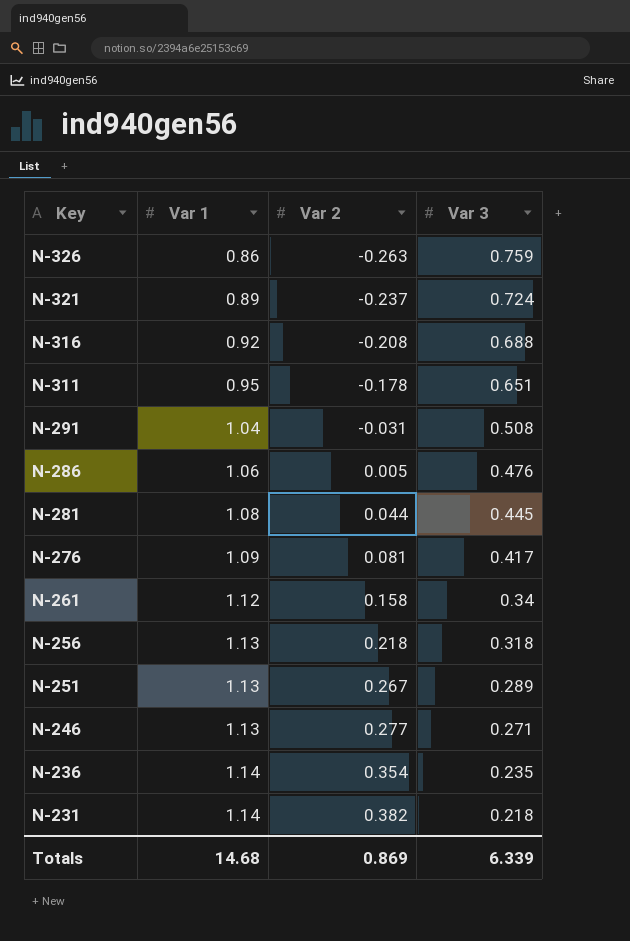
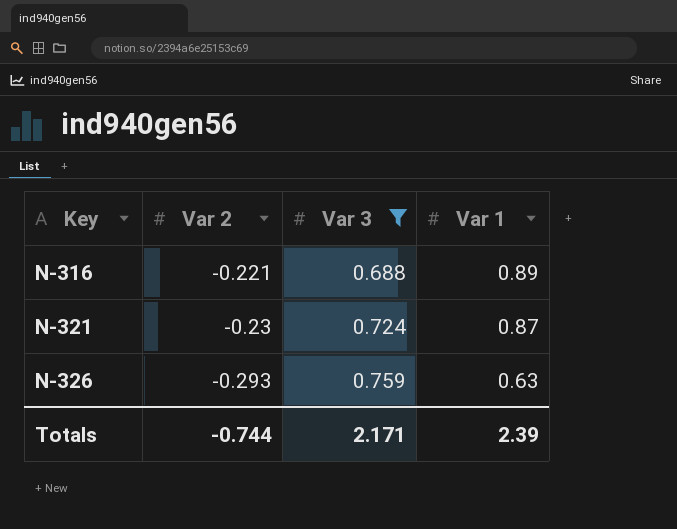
filter: none -> Var 3 >= 0.688
row order: Key descending -> Key ascending
column Var 1 | position: 2 -> 4
N-316 | Var 2: -0.208 -> -0.221
N-316 | Var 1: 0.92 -> 0.89
N-321 | Var 2: -0.237 -> -0.23
N-321 | Var 1: 0.89 -> 0.87
N-326 | Var 2: -0.263 -> -0.293
N-326 | Var 1: 0.86 -> 0.63
Totals | Var 2: 0.869 -> -0.744
Totals | Var 3: 6.339 -> 2.171
Totals | Var 1: 14.68 -> 2.39

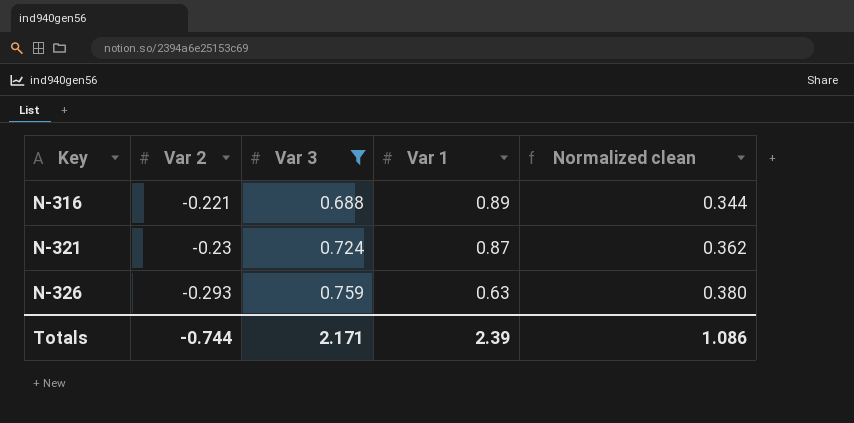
column Normalized clean | formula: none -> [Var 3] * 0.5

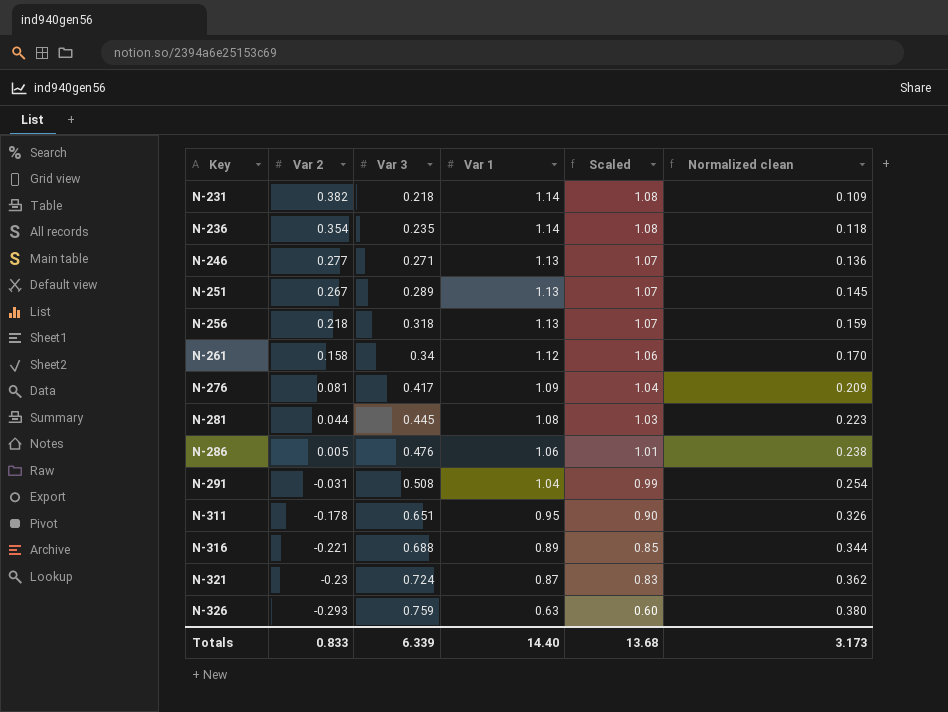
filter: Var 3 >= 0.688 -> none
column Scaled | formula: none -> [Var 1] * 0.95
Totals | Var 2: -0.744 -> 0.833
Totals | Var 3: 2.171 -> 6.339
Totals | Var 1: 2.39 -> 14.40
Totals | Normalized clean: 1.086 -> 3.173

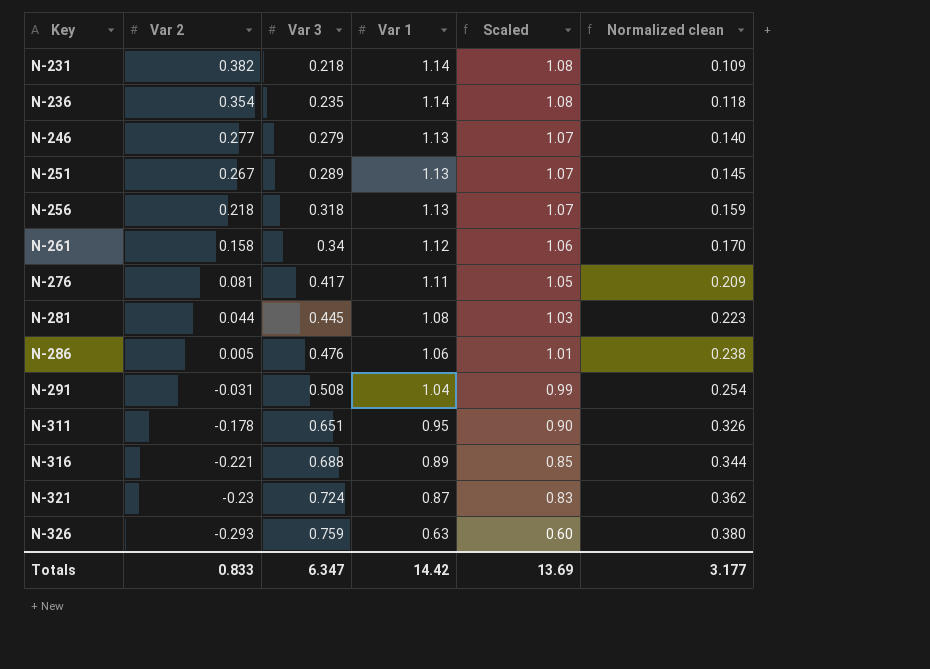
N-246 | Var 3: 0.271 -> 0.279
N-246 | Normalized clean: 0.136 -> 0.140
N-276 | Var 1: 1.09 -> 1.11
N-276 | Scaled: 1.04 -> 1.05
Totals | Var 3: 6.339 -> 6.347
Totals | Var 1: 14.40 -> 14.42
Totals | Scaled: 13.68 -> 13.69
Totals | Normalized clean: 3.173 -> 3.177

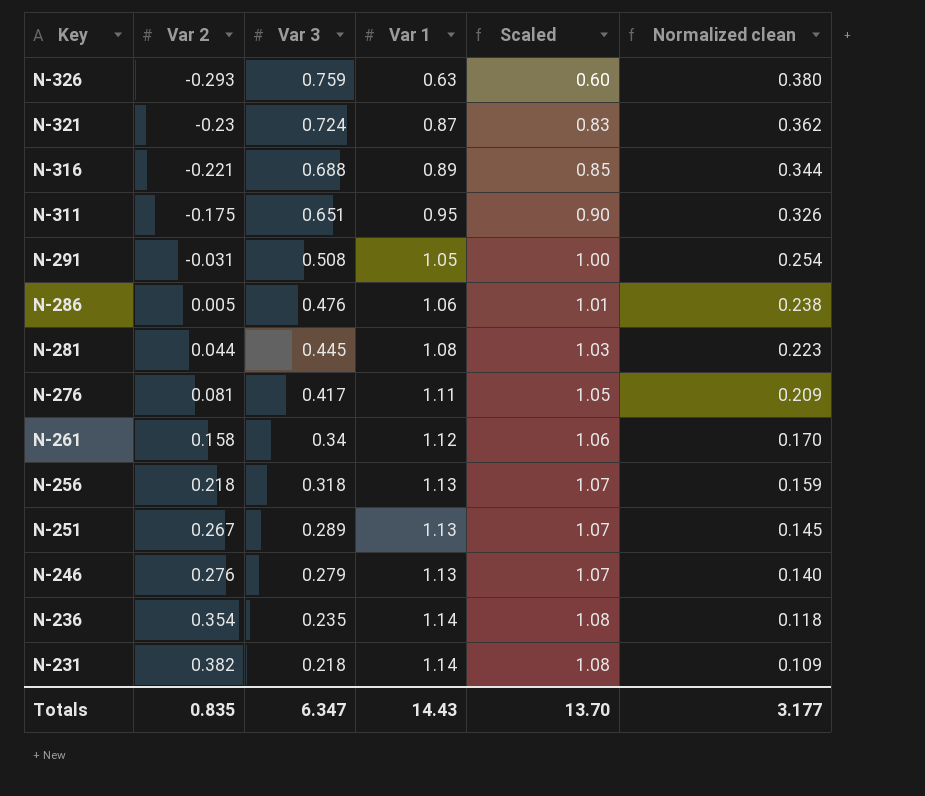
row order: Key ascending -> Key descending
N-311 | Var 2: -0.178 -> -0.175
N-291 | Var 1: 1.04 -> 1.05
N-291 | Scaled: 0.99 -> 1.00
N-246 | Var 2: 0.277 -> 0.276
Totals | Var 2: 0.833 -> 0.835
Totals | Var 1: 14.42 -> 14.43
Totals | Scaled: 13.69 -> 13.70

